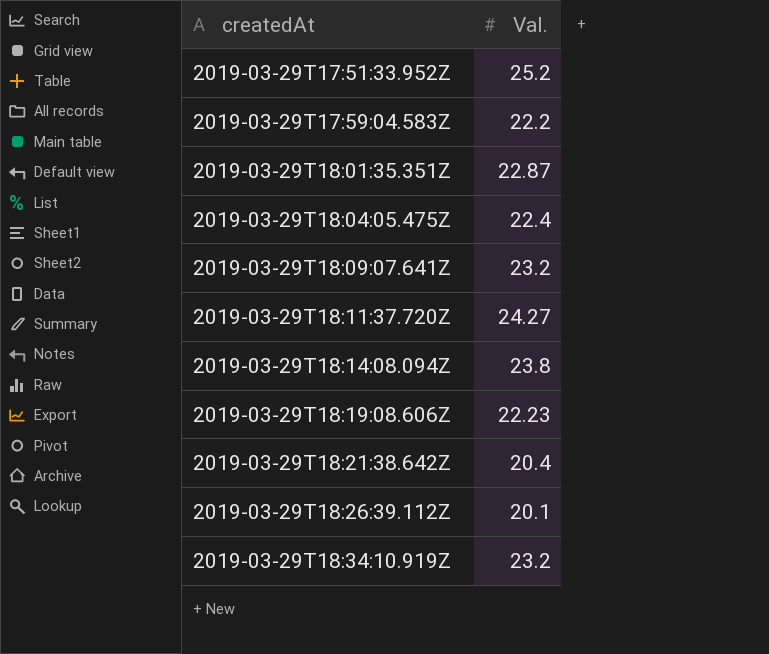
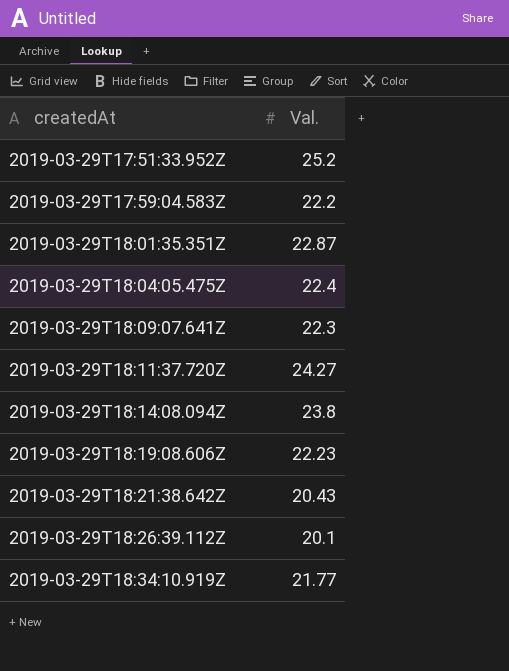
2019-03-29T18:09:07.641Z | Val.: 23.2 -> 22.3
2019-03-29T18:21:38.642Z | Val.: 20.4 -> 20.43
2019-03-29T18:34:10.919Z | Val.: 23.2 -> 21.77

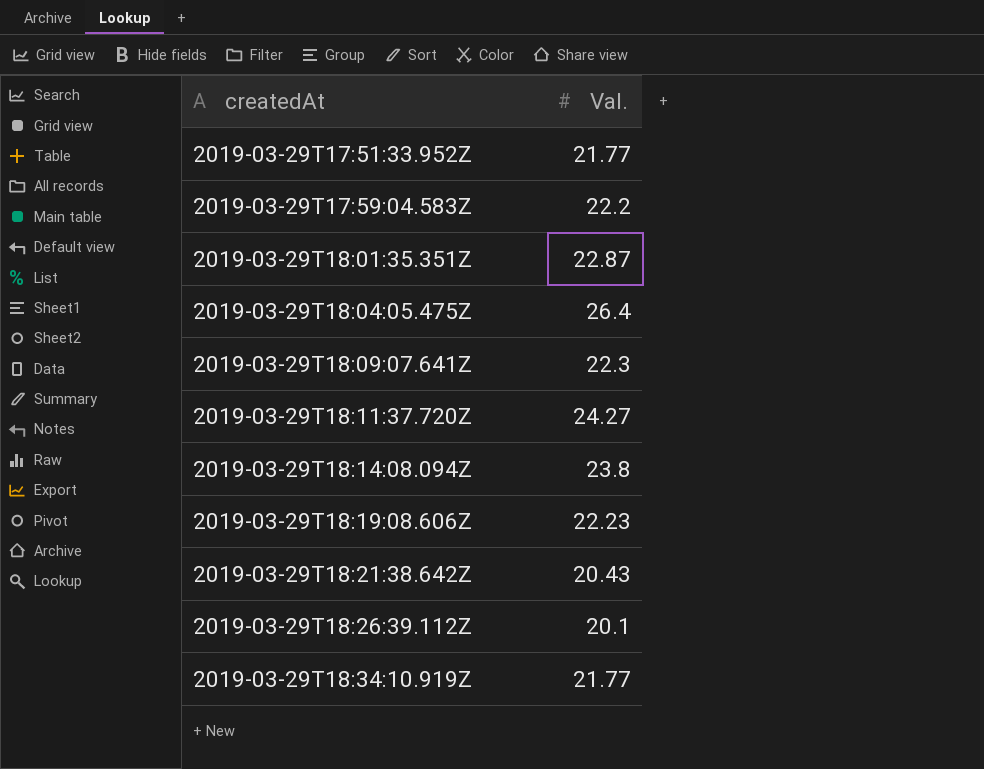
2019-03-29T17:51:33.952Z | Val.: 25.2 -> 21.77
2019-03-29T18:04:05.475Z | Val.: 22.4 -> 26.4

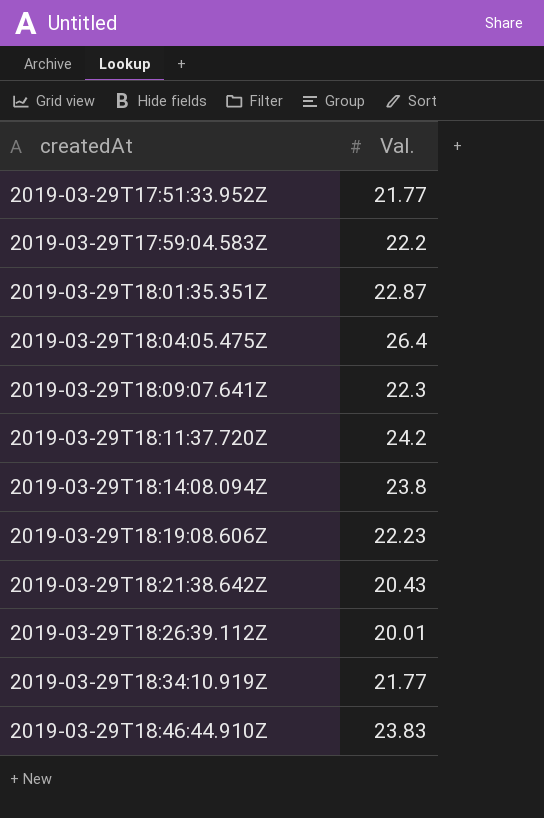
2019-03-29T18:11:37.720Z | Val.: 24.27 -> 24.2
2019-03-29T18:26:39.112Z | Val.: 20.1 -> 20.01
row 2019-03-29T18:46:44.910Z: none -> 23.83

